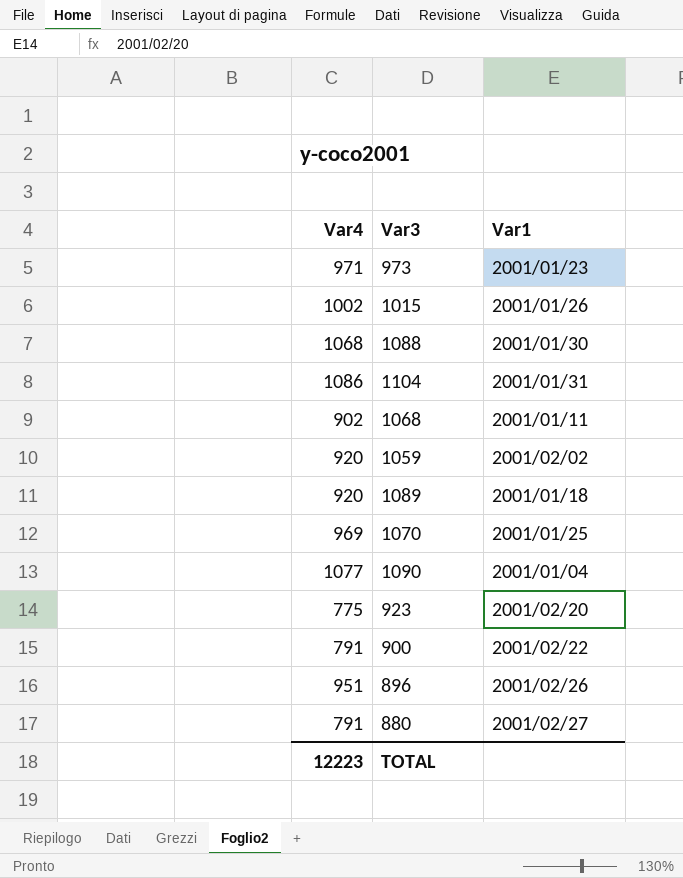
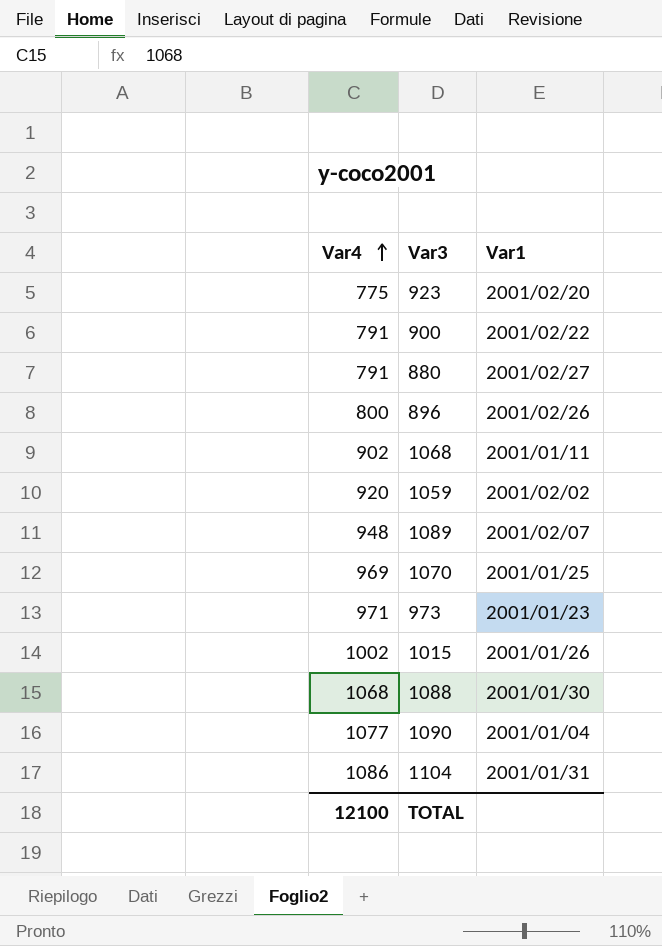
row order: none -> Var4 ascending
896 | Var4: 951 -> 800
1089 | Var4: 920 -> 948
1089 | Var1: 2001/01/18 -> 2001/02/07
TOTAL | Var4: 12223 -> 12100

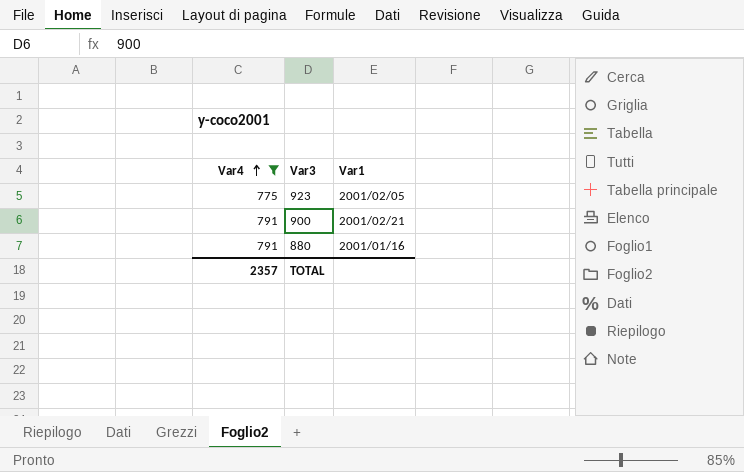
filter: none -> Var4 <= 791
923 | Var1: 2001/02/20 -> 2001/02/05
900 | Var1: 2001/02/22 -> 2001/02/21
880 | Var1: 2001/02/27 -> 2001/01/16
TOTAL | Var4: 12100 -> 2357

